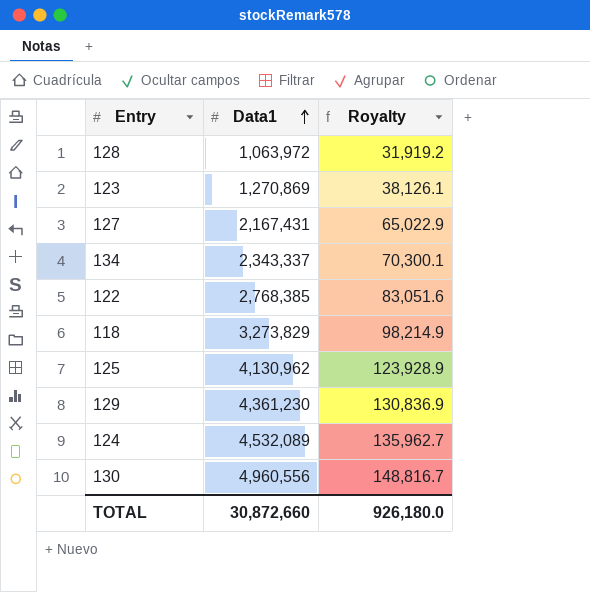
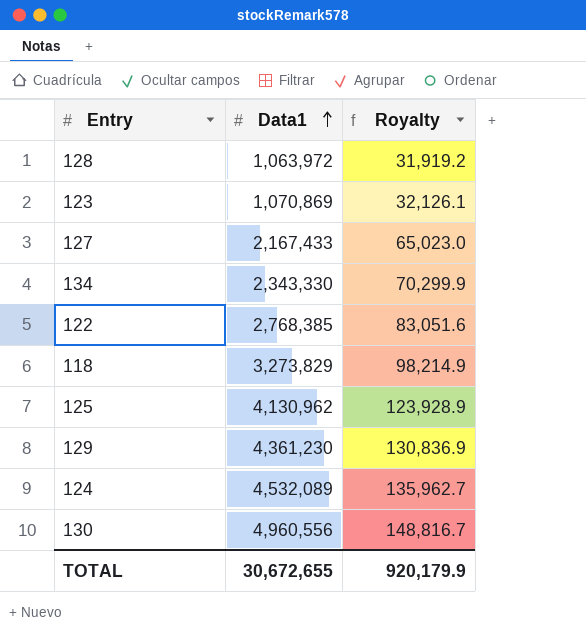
123 | Data1: 1,270,869 -> 1,070,869
123 | Royalty: 38,126.1 -> 32,126.1
127 | Data1: 2,167,431 -> 2,167,433
127 | Royalty: 65,022.9 -> 65,023.0
134 | Data1: 2,343,337 -> 2,343,330
134 | Royalty: 70,300.1 -> 70,299.9
TOTAL | Data1: 30,872,660 -> 30,672,655
TOTAL | Royalty: 926,180.0 -> 920,179.9

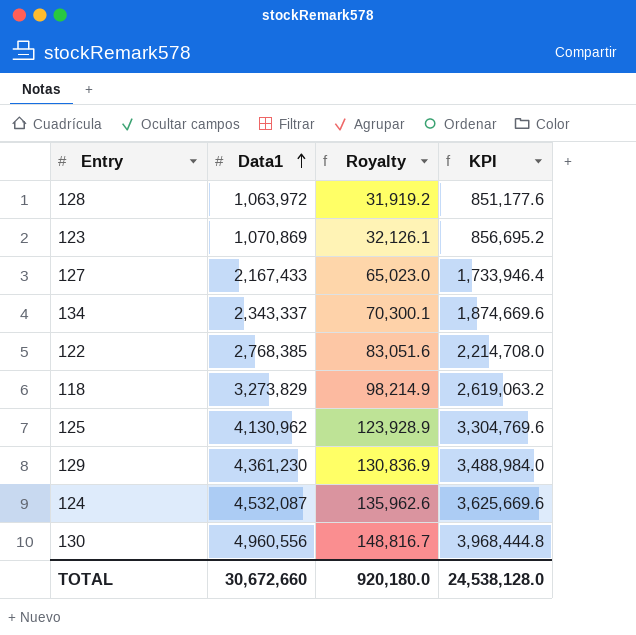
column KPI | formula: none -> [Data1] * 0.8
134 | Data1: 2,343,330 -> 2,343,337
134 | Royalty: 70,299.9 -> 70,300.1
124 | Data1: 4,532,089 -> 4,532,087
124 | Royalty: 135,962.7 -> 135,962.6
TOTAL | Data1: 30,672,655 -> 30,672,660
TOTAL | Royalty: 920,179.9 -> 920,180.0

